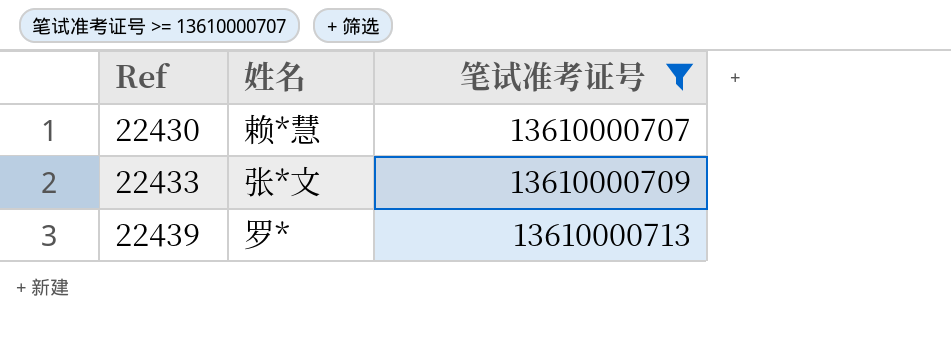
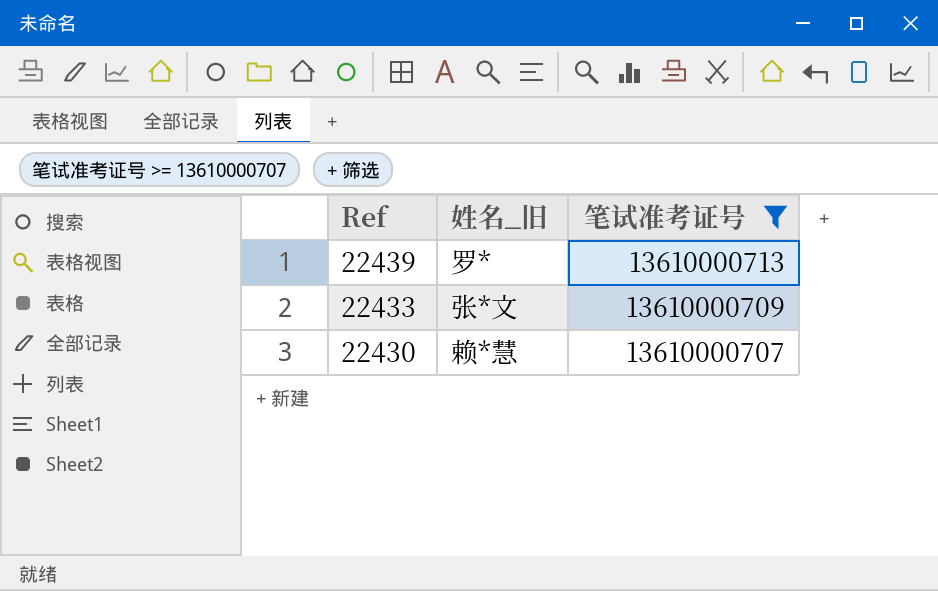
row order: Ref ascending -> Ref descending
column name: 姓名 -> 姓名_旧

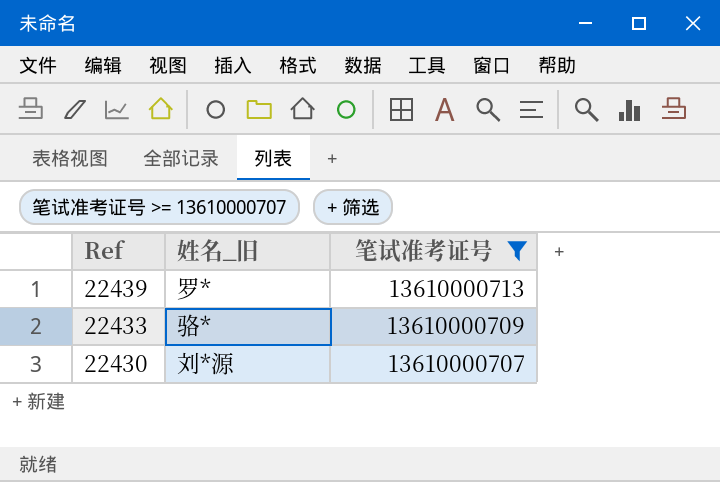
22433 | 姓名_旧: 张*文 -> 骆*
22430 | 姓名_旧: 赖*慧 -> 刘*源

